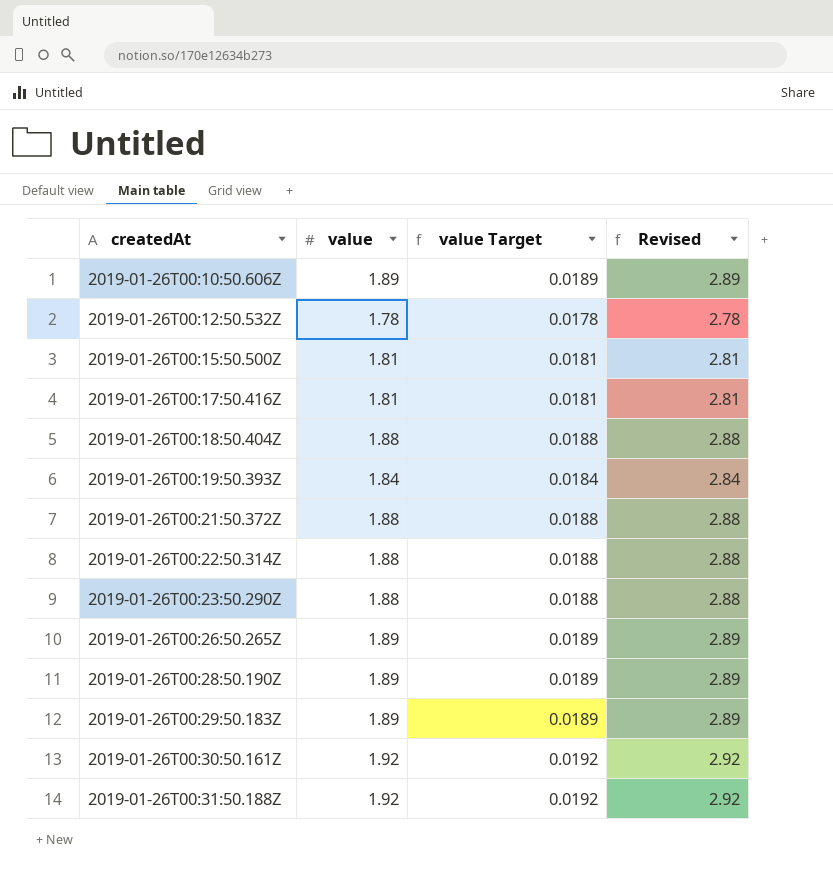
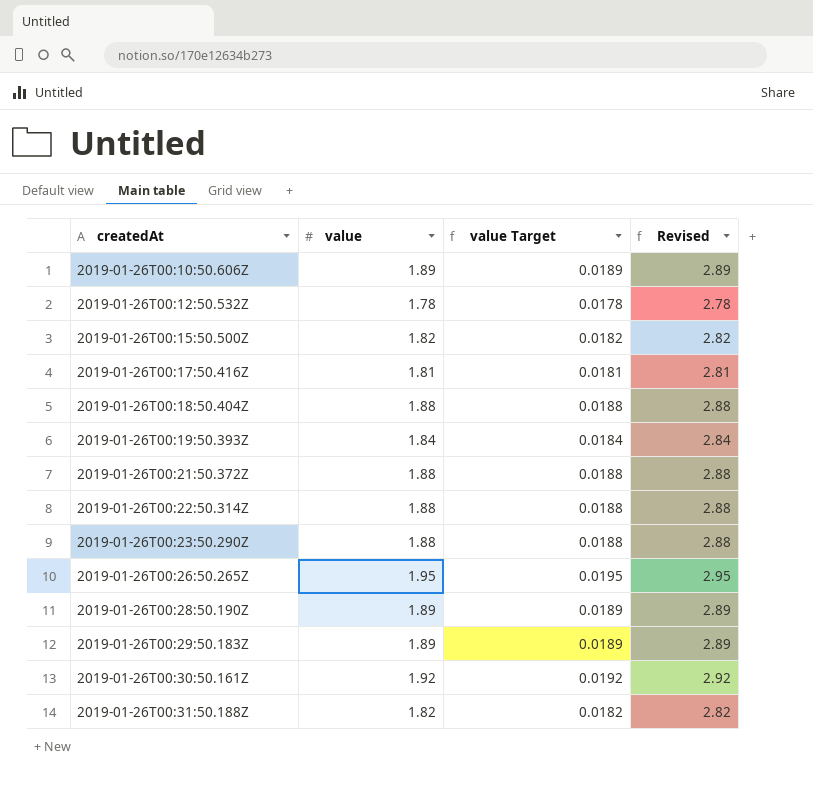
2019-01-26T00:15:50.500Z | value: 1.81 -> 1.82
2019-01-26T00:15:50.500Z | value Target: 0.0181 -> 0.0182
2019-01-26T00:15:50.500Z | Revised: 2.81 -> 2.82
2019-01-26T00:26:50.265Z | value: 1.89 -> 1.95
2019-01-26T00:26:50.265Z | value Target: 0.0189 -> 0.0195
2019-01-26T00:26:50.265Z | Revised: 2.89 -> 2.95
2019-01-26T00:31:50.188Z | value: 1.92 -> 1.82
2019-01-26T00:31:50.188Z | value Target: 0.0192 -> 0.0182
2019-01-26T00:31:50.188Z | Revised: 2.92 -> 2.82

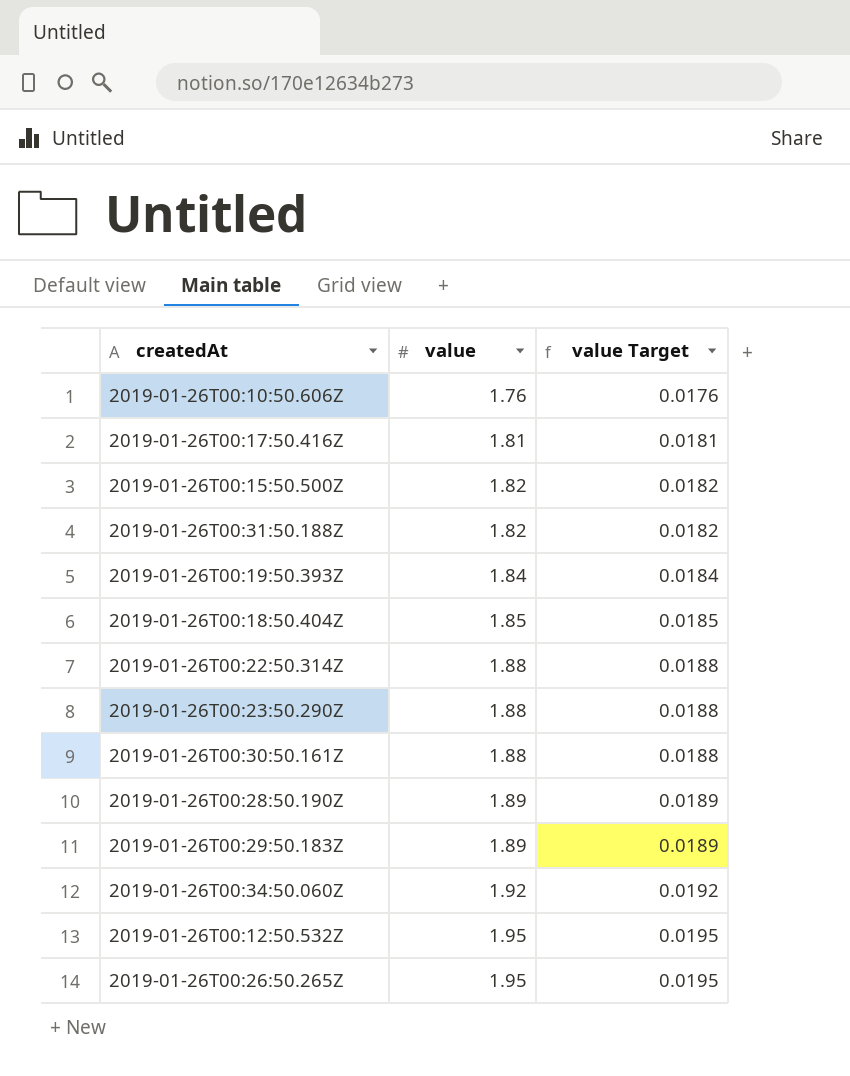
row order: createdAt ascending -> value ascending
column Revised | formula: [value] + 1 -> none
row 2019-01-26T00:21:50.372Z: 1.88 | 0.0188 | 2.88 -> none
2019-01-26T00:10:50.606Z | value: 1.89 -> 1.76
2019-01-26T00:10:50.606Z | value Target: 0.0189 -> 0.0176
2019-01-26T00:18:50.404Z | value: 1.88 -> 1.85
2019-01-26T00:18:50.404Z | value Target: 0.0188 -> 0.0185
2019-01-26T00:30:50.161Z | value: 1.92 -> 1.88
2019-01-26T00:30:50.161Z | value Target: 0.0192 -> 0.0188
row 2019-01-26T00:34:50.060Z: none -> 1.92 | 0.0192
2019-01-26T00:12:50.532Z | value: 1.78 -> 1.95
2019-01-26T00:12:50.532Z | value Target: 0.0178 -> 0.0195

